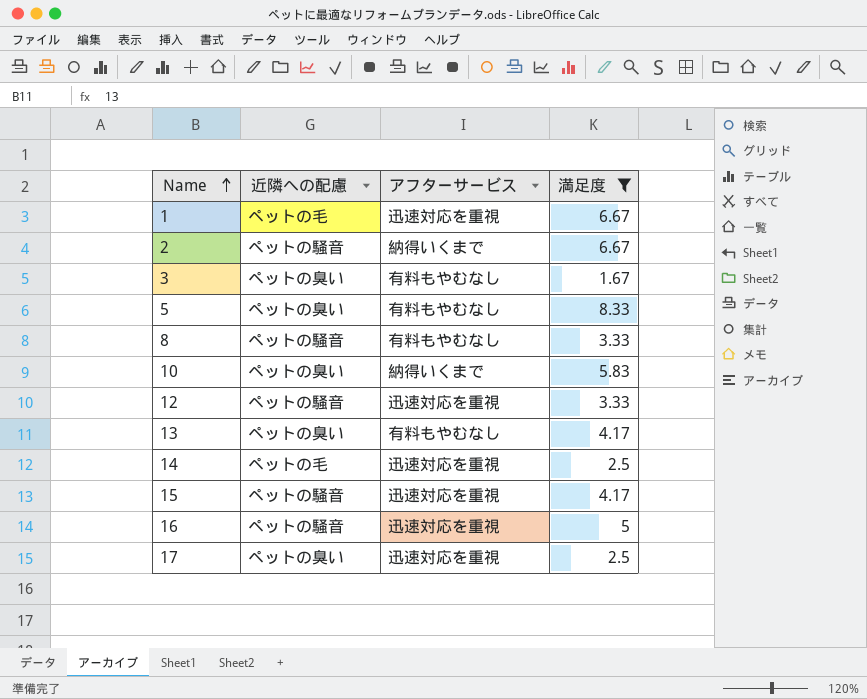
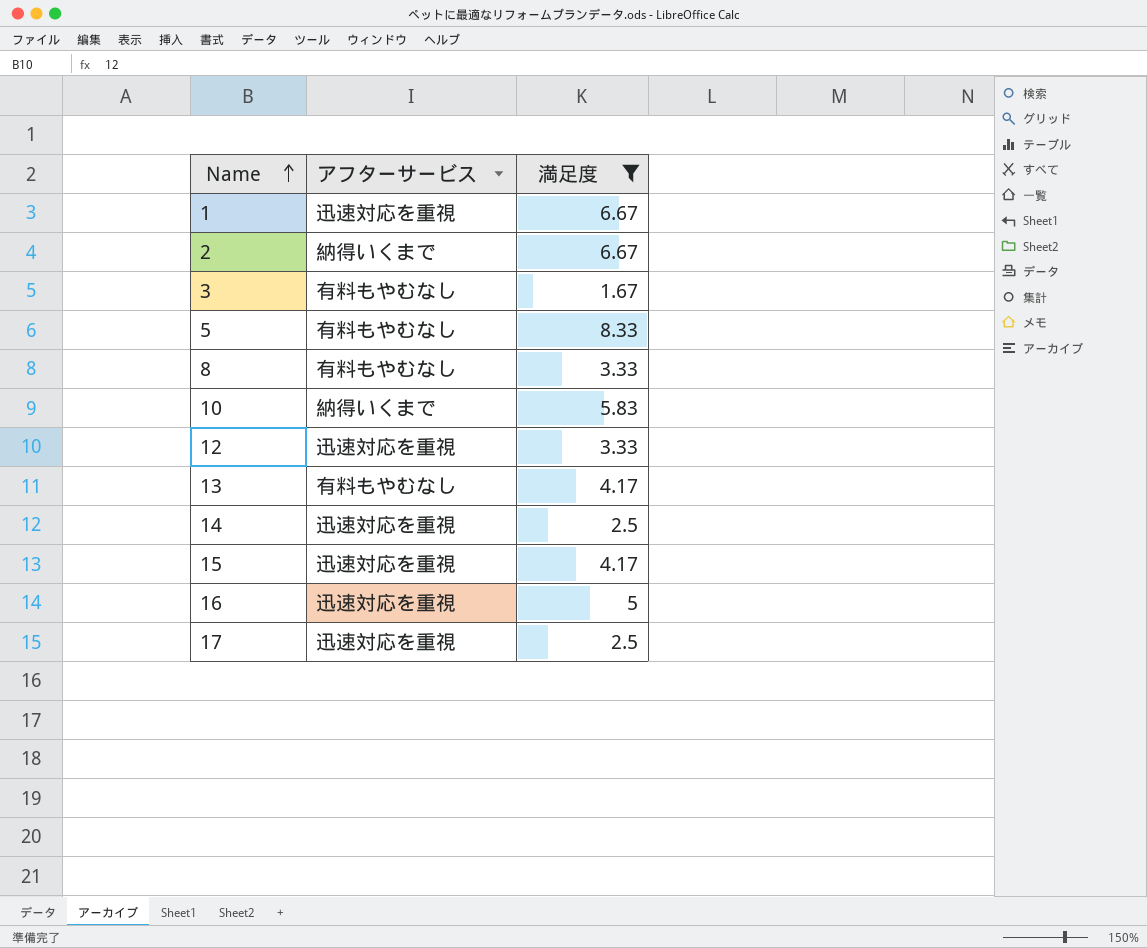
column 近隣への配慮 | position: 2 -> none

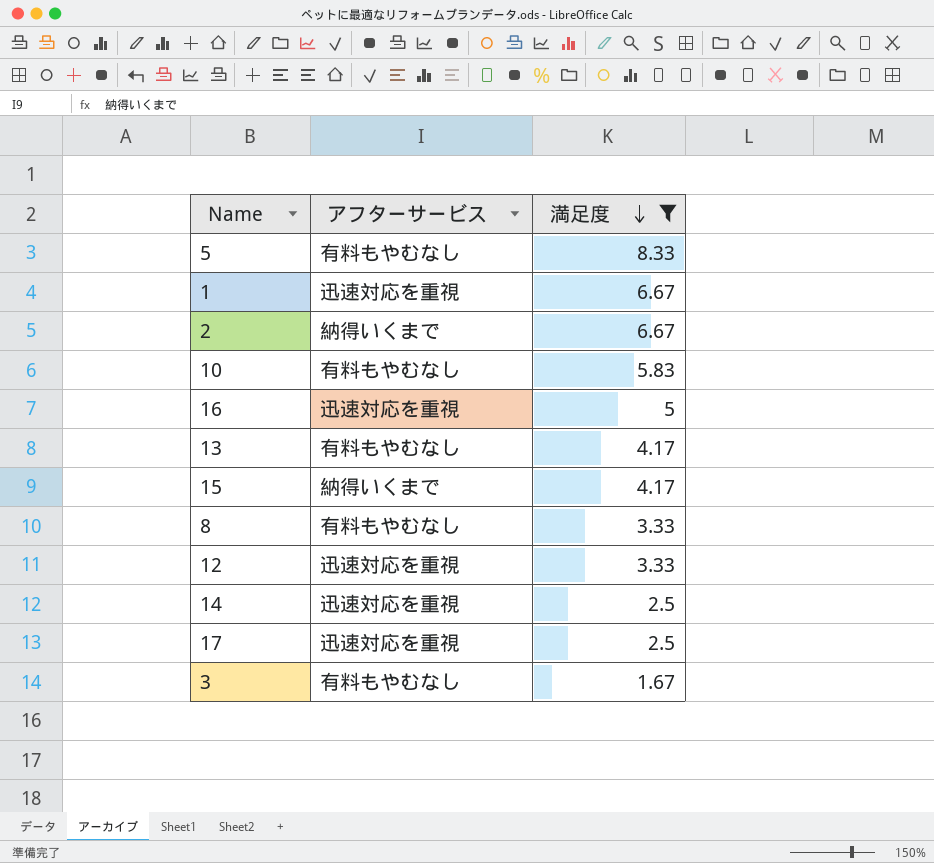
row order: Name ascending -> 満足度 descending
10 | アフターサービス: 納得いくまで -> 有料もやむなし
15 | アフターサービス: 迅速対応を重視 -> 納得いくまで

